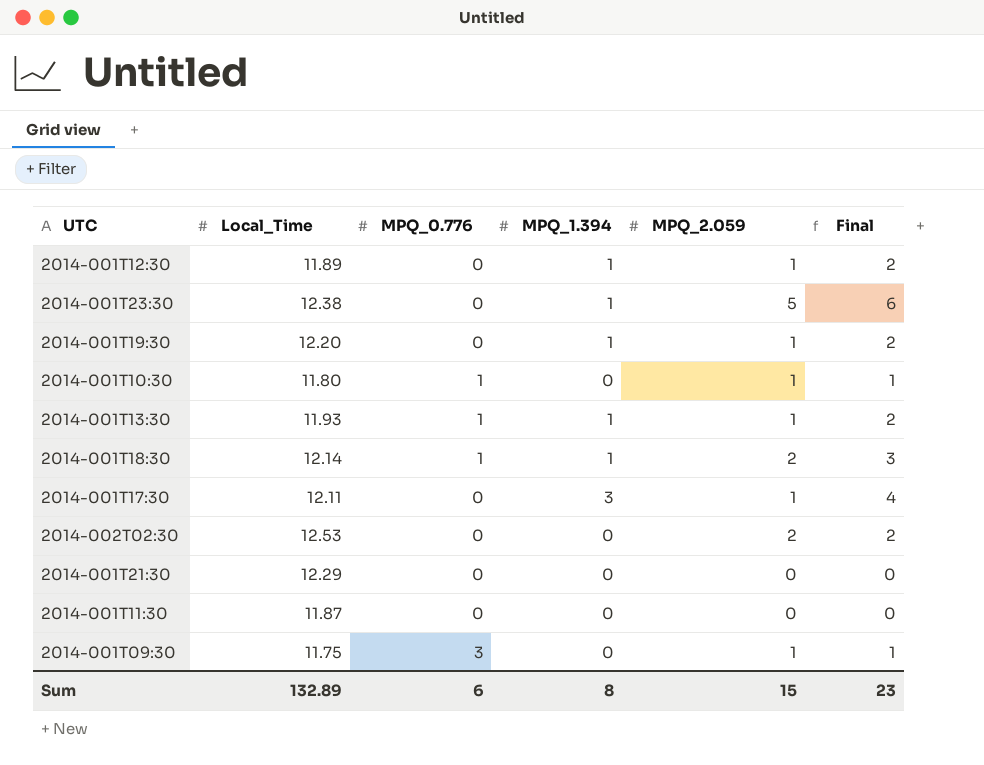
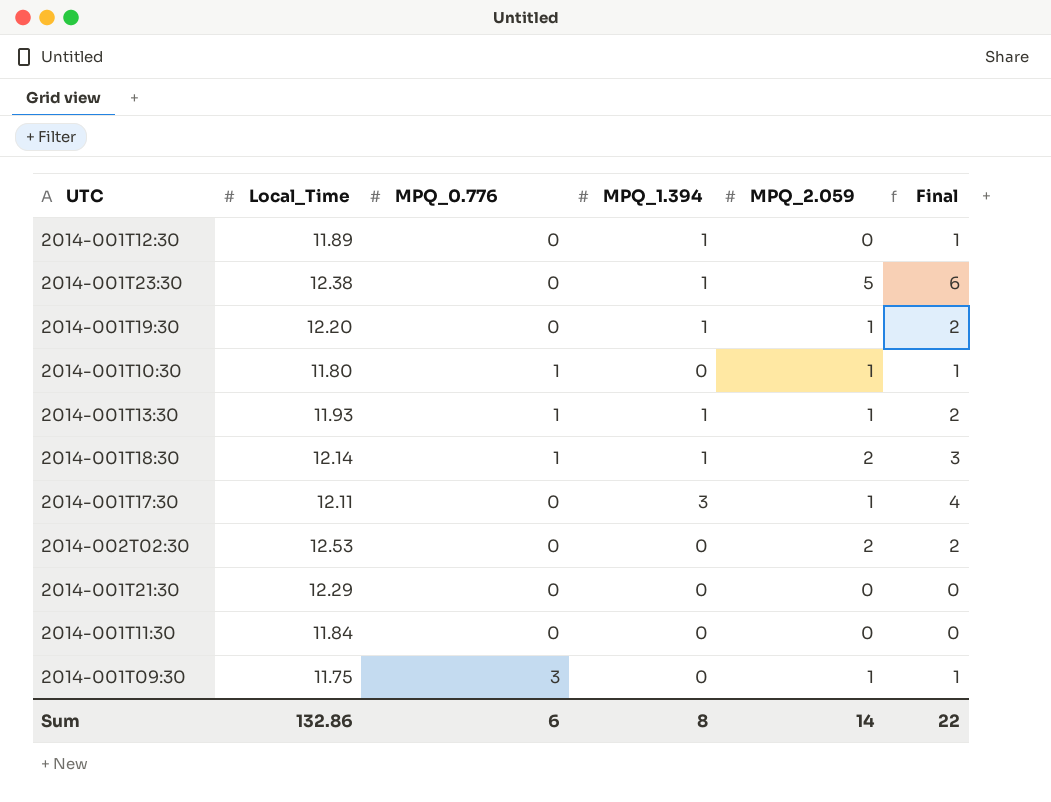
2014-001T12:30 | MPQ_2.059: 1 -> 0
2014-001T12:30 | Final: 2 -> 1
2014-001T11:30 | Local_Time: 11.87 -> 11.84
Sum | Local_Time: 132.89 -> 132.86
Sum | MPQ_2.059: 15 -> 14
Sum | Final: 23 -> 22

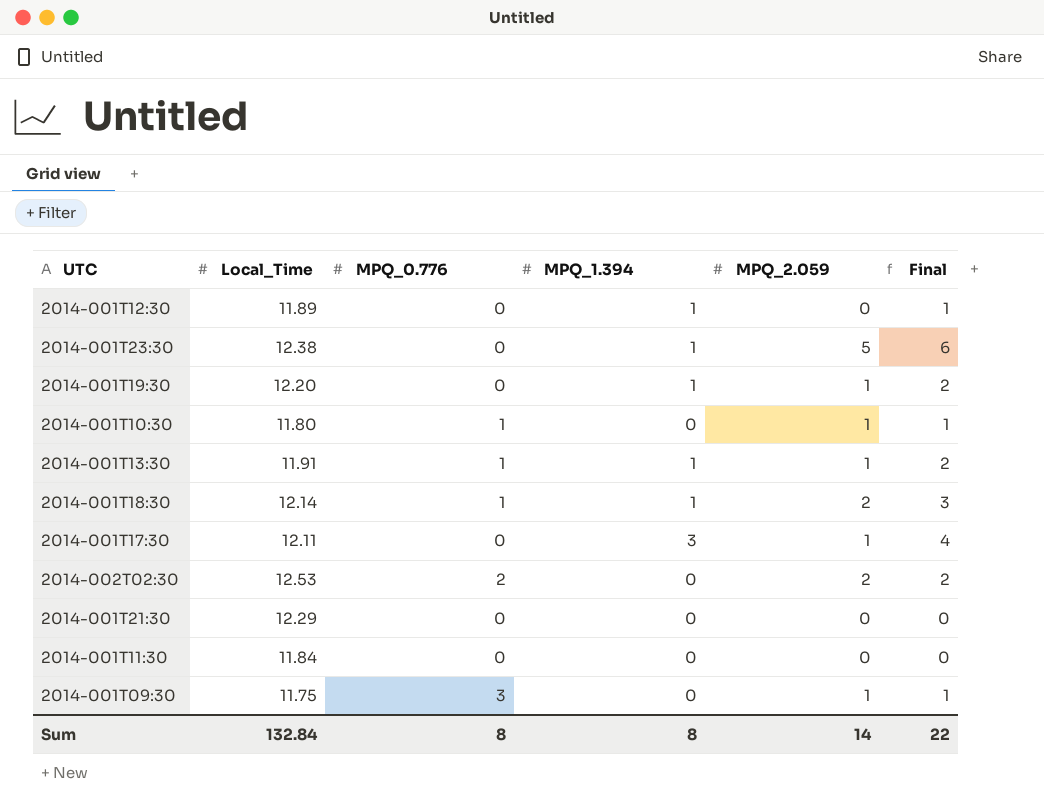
2014-001T13:30 | Local_Time: 11.93 -> 11.91
2014-002T02:30 | MPQ_0.776: 0 -> 2
Sum | Local_Time: 132.86 -> 132.84
Sum | MPQ_0.776: 6 -> 8

